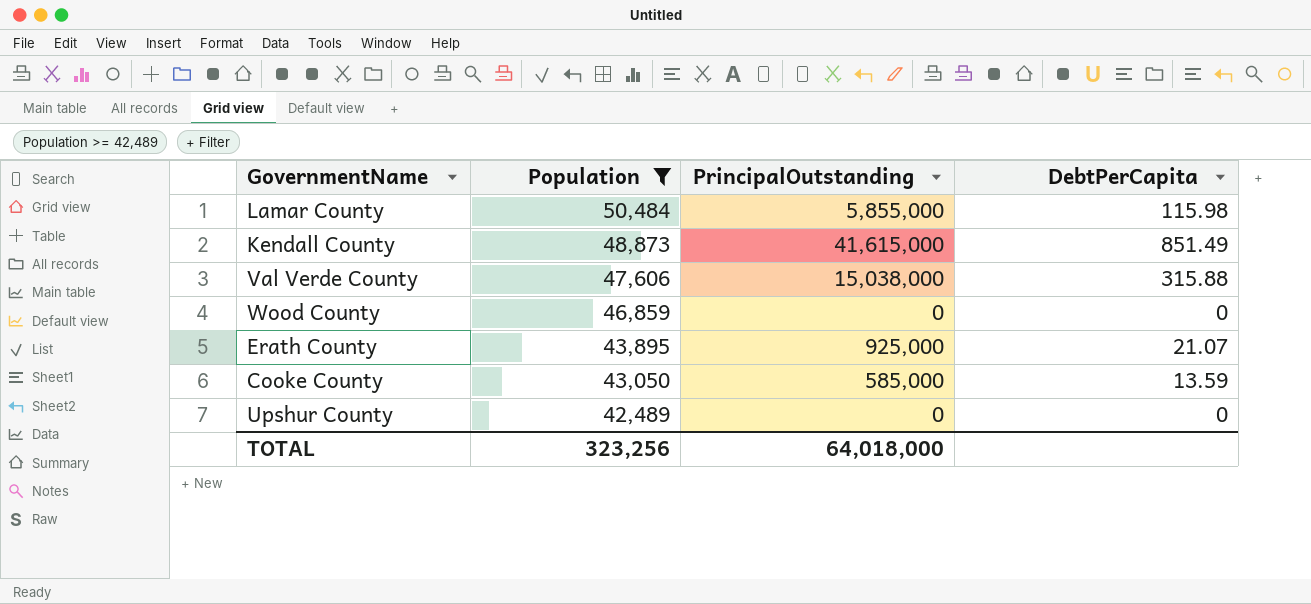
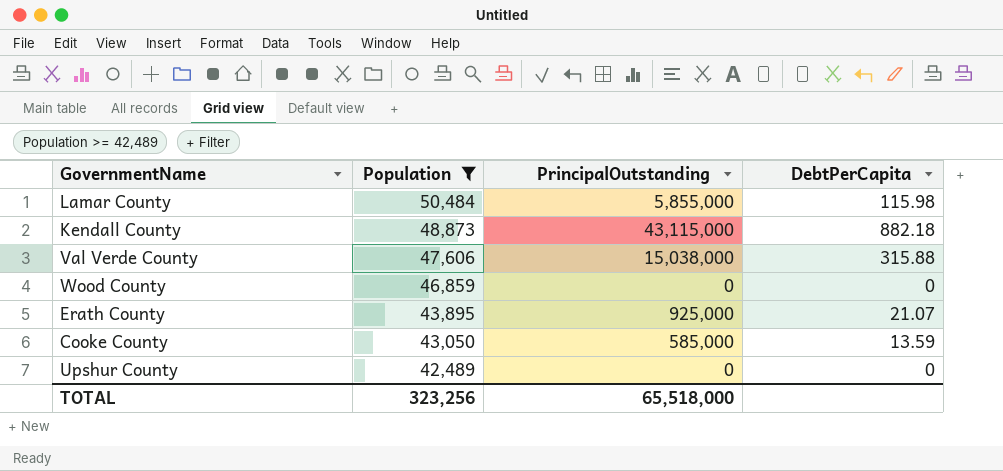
Kendall County | PrincipalOutstanding: 41,615,000 -> 43,115,000
Kendall County | DebtPerCapita: 851.49 -> 882.18
TOTAL | PrincipalOutstanding: 64,018,000 -> 65,518,000

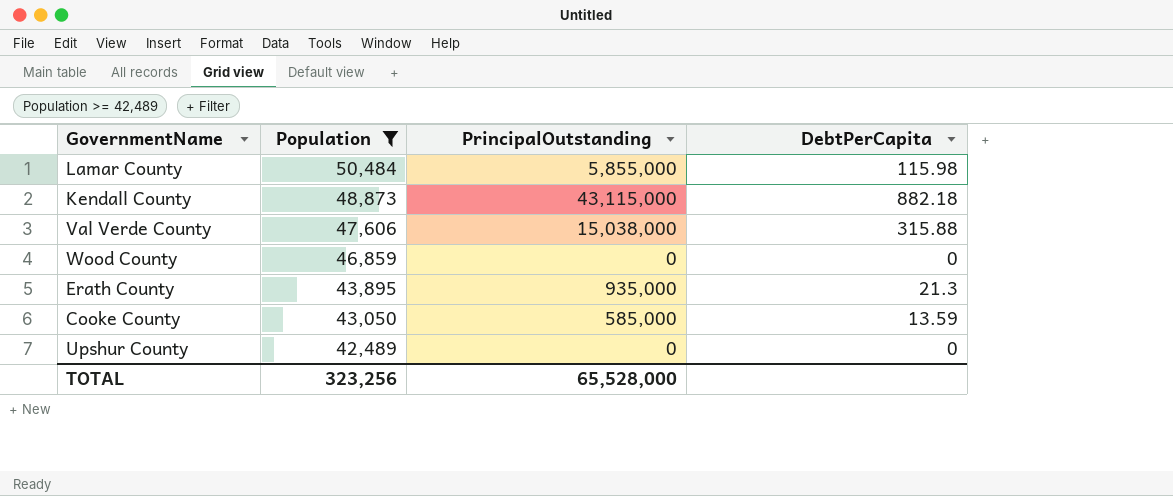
Erath County | PrincipalOutstanding: 925,000 -> 935,000
Erath County | DebtPerCapita: 21.07 -> 21.3
TOTAL | PrincipalOutstanding: 65,518,000 -> 65,528,000

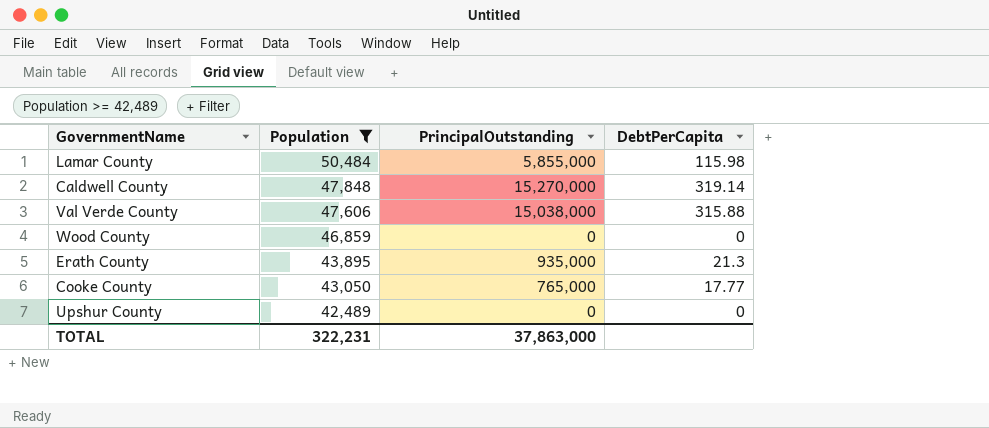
row Kendall County: 48,873 | 43,115,000 | 882.18 -> none
row Caldwell County: none -> 47,848 | 15,270,000 | 319.14
Cooke County | PrincipalOutstanding: 585,000 -> 765,000
Cooke County | DebtPerCapita: 13.59 -> 17.77
TOTAL | Population: 323,256 -> 322,231
TOTAL | PrincipalOutstanding: 65,528,000 -> 37,863,000

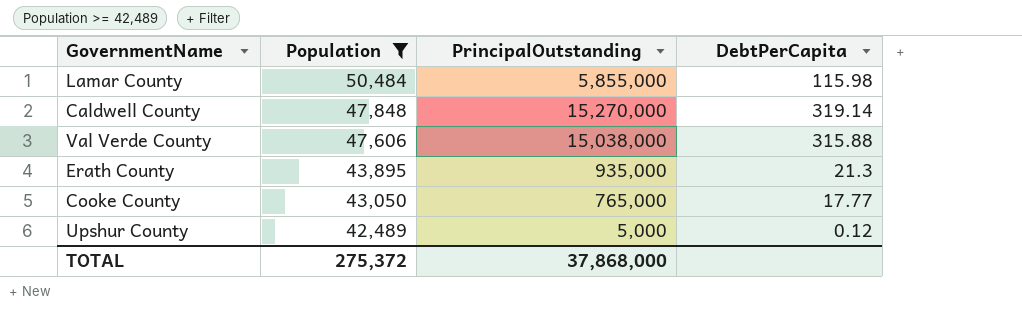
row Wood County: 46,859 | 0 | 0 -> none
Upshur County | PrincipalOutstanding: 0 -> 5,000
Upshur County | DebtPerCapita: 0 -> 0.12
TOTAL | Population: 322,231 -> 275,372
TOTAL | PrincipalOutstanding: 37,863,000 -> 37,868,000

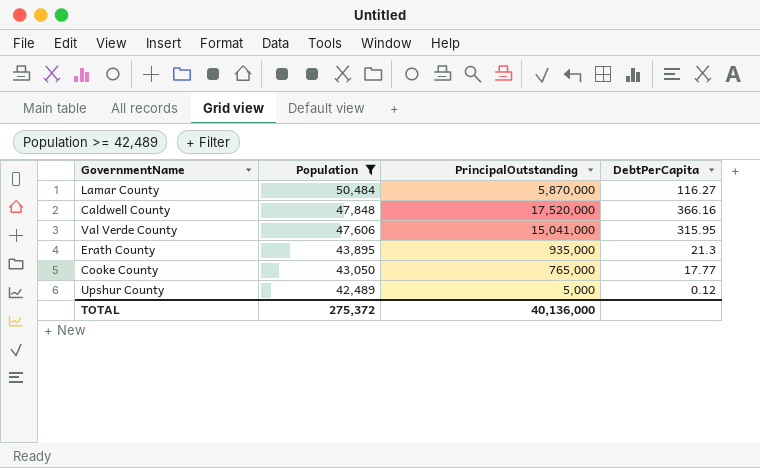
Lamar County | PrincipalOutstanding: 5,855,000 -> 5,870,000
Lamar County | DebtPerCapita: 115.98 -> 116.27
Caldwell County | PrincipalOutstanding: 15,270,000 -> 17,520,000
Caldwell County | DebtPerCapita: 319.14 -> 366.16
Val Verde County | PrincipalOutstanding: 15,038,000 -> 15,041,000
Val Verde County | DebtPerCapita: 315.88 -> 315.95
TOTAL | PrincipalOutstanding: 37,868,000 -> 40,136,000

